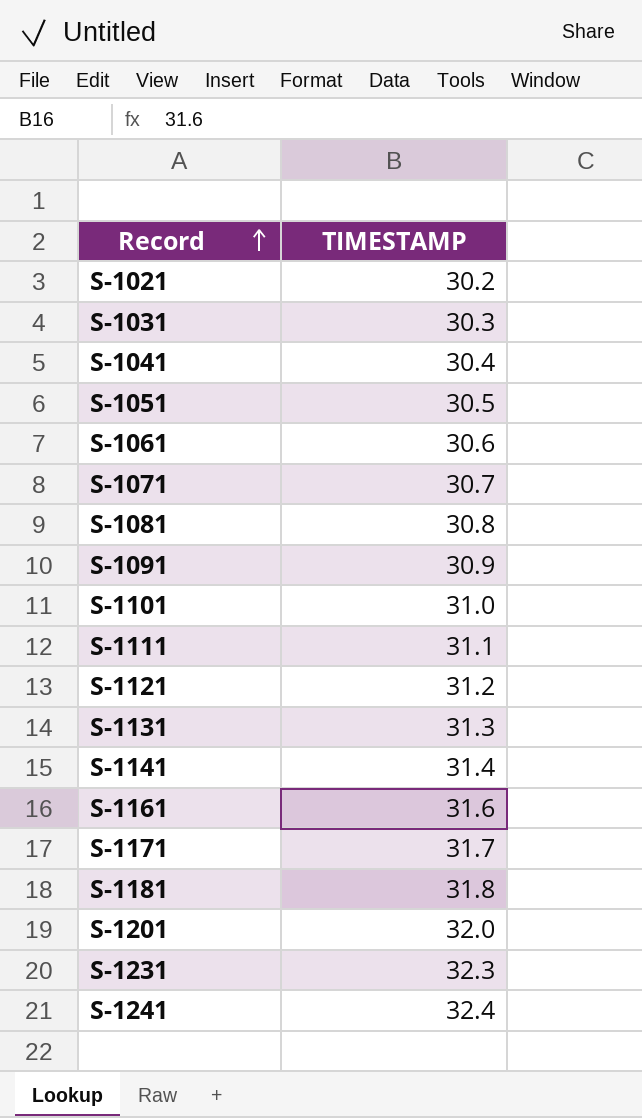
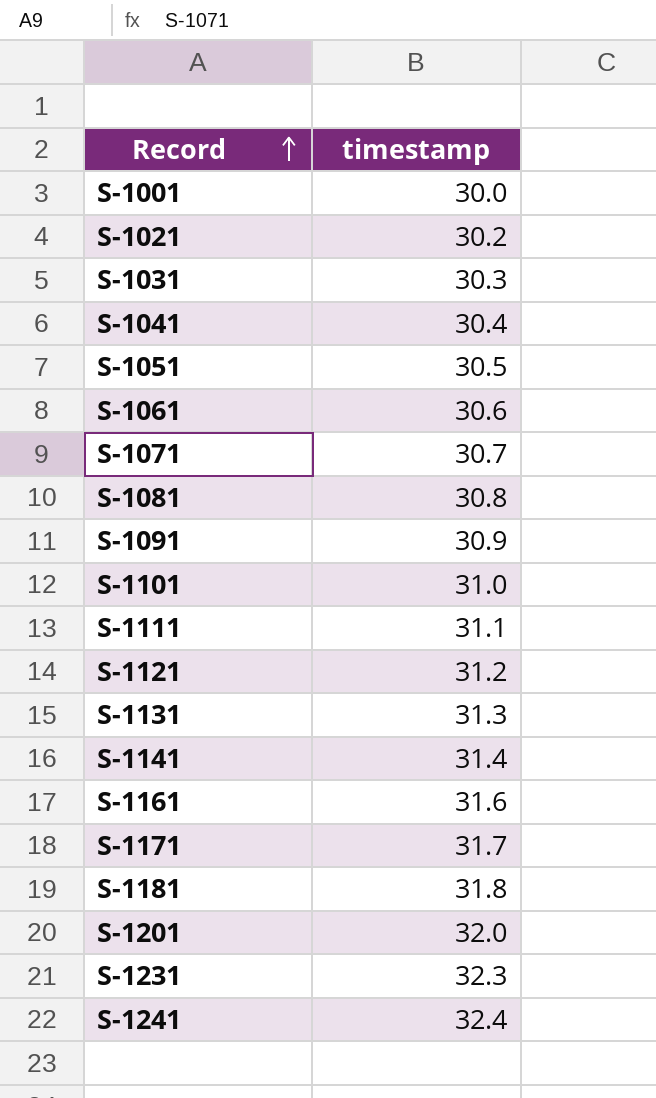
column name: TIMESTAMP -> timestamp
row S-1001: none -> 30.0

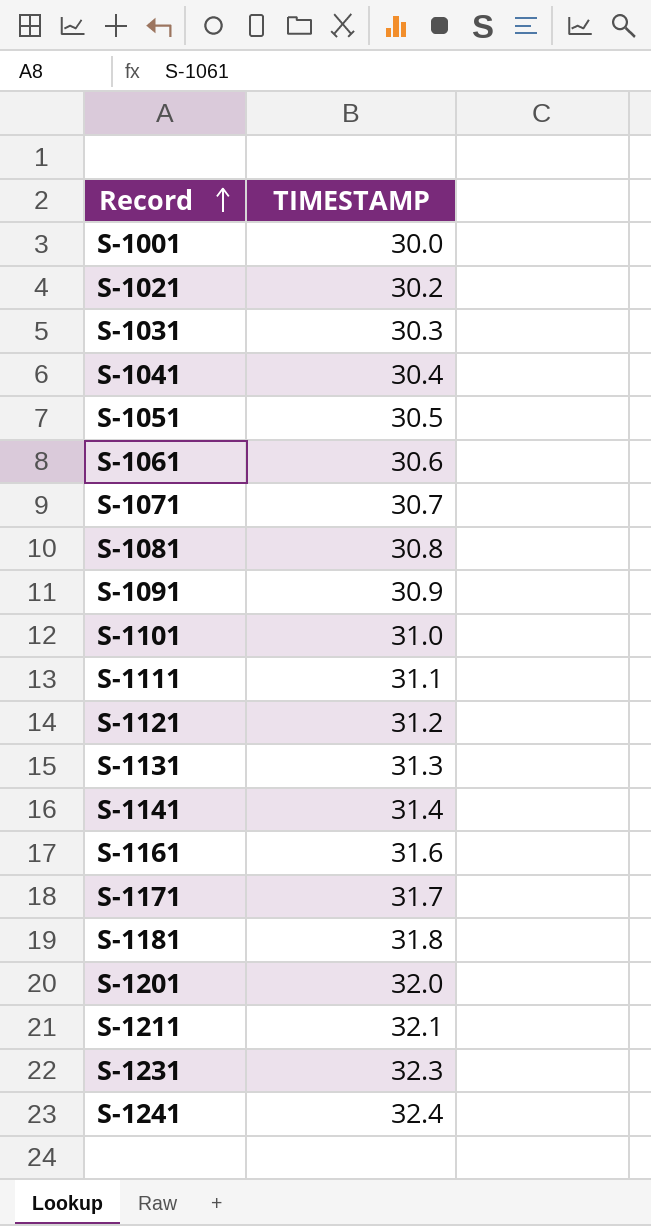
column name: timestamp -> TIMESTAMP
row S-1211: none -> 32.1

